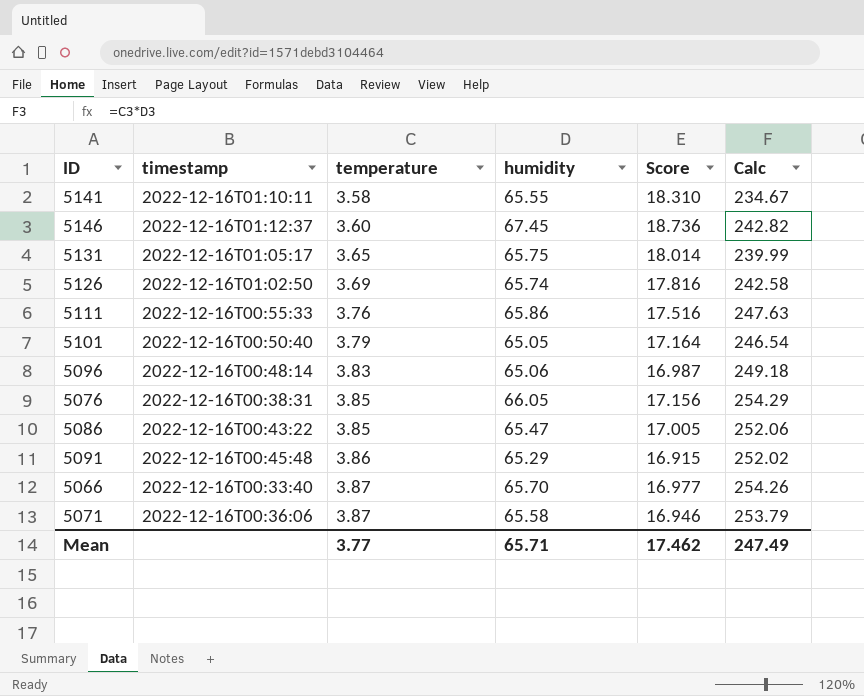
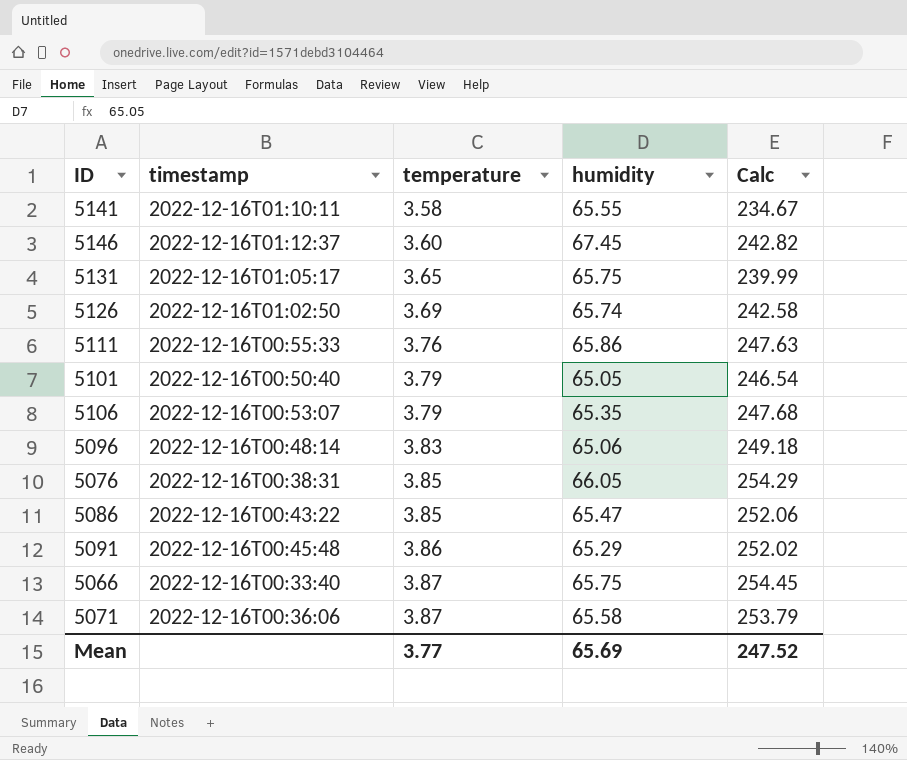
column Score | formula: [humidity] / [temperature] -> none
row 5106: none -> 2022-12-16T00:53:07 | 3.79 | 65.35 | 247.68
5066 | humidity: 65.70 -> 65.75
5066 | Calc: 254.26 -> 254.45
Mean | humidity: 65.71 -> 65.69
Mean | Calc: 247.49 -> 247.52

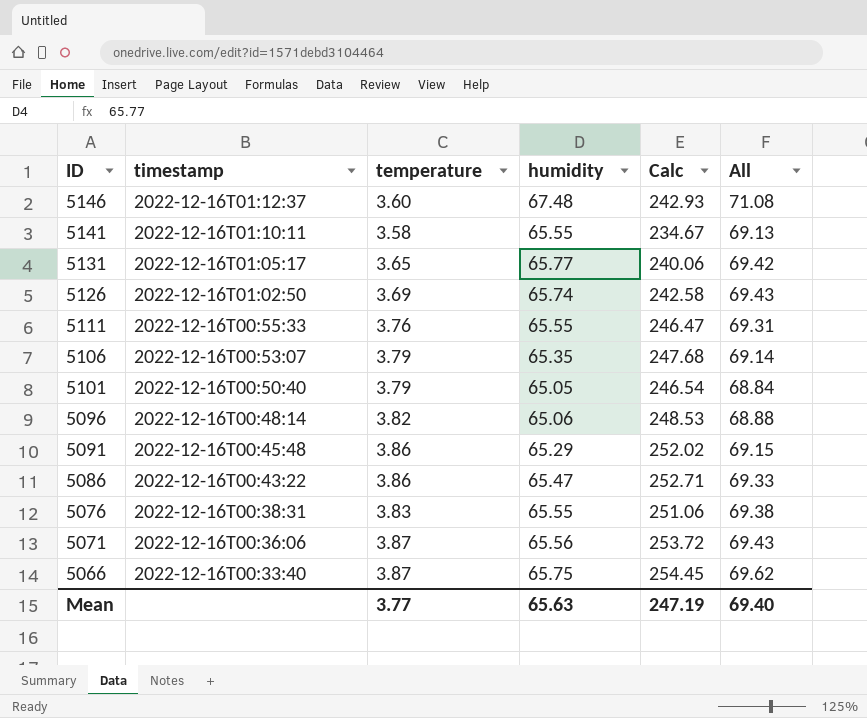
row order: temperature ascending -> ID descending
column All | formula: none -> [temperature] + [humidity]
5146 | humidity: 67.45 -> 67.48
5146 | Calc: 242.82 -> 242.93
5131 | humidity: 65.75 -> 65.77
5131 | Calc: 239.99 -> 240.06
5111 | humidity: 65.86 -> 65.55
5111 | Calc: 247.63 -> 246.47
5096 | temperature: 3.83 -> 3.82
5096 | Calc: 249.18 -> 248.53
5086 | temperature: 3.85 -> 3.86
5086 | Calc: 252.06 -> 252.71
5076 | temperature: 3.85 -> 3.83
5076 | humidity: 66.05 -> 65.55
5076 | Calc: 254.29 -> 251.06
5071 | humidity: 65.58 -> 65.56
5071 | Calc: 253.79 -> 253.72
Mean | humidity: 65.69 -> 65.63
Mean | Calc: 247.52 -> 247.19

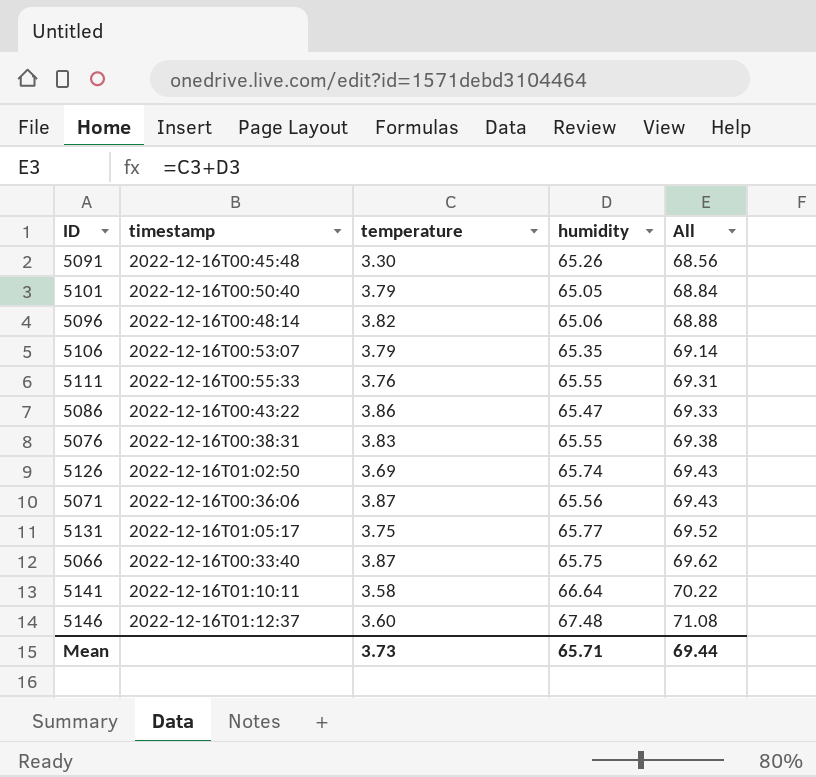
row order: ID descending -> All ascending
column Calc | formula: [temperature] * [humidity] -> none
5091 | temperature: 3.86 -> 3.30
5091 | humidity: 65.29 -> 65.26
5091 | All: 69.15 -> 68.56
5131 | temperature: 3.65 -> 3.75
5131 | All: 69.42 -> 69.52
5141 | humidity: 65.55 -> 66.64
5141 | All: 69.13 -> 70.22
Mean | temperature: 3.77 -> 3.73
Mean | humidity: 65.63 -> 65.71
Mean | All: 69.40 -> 69.44

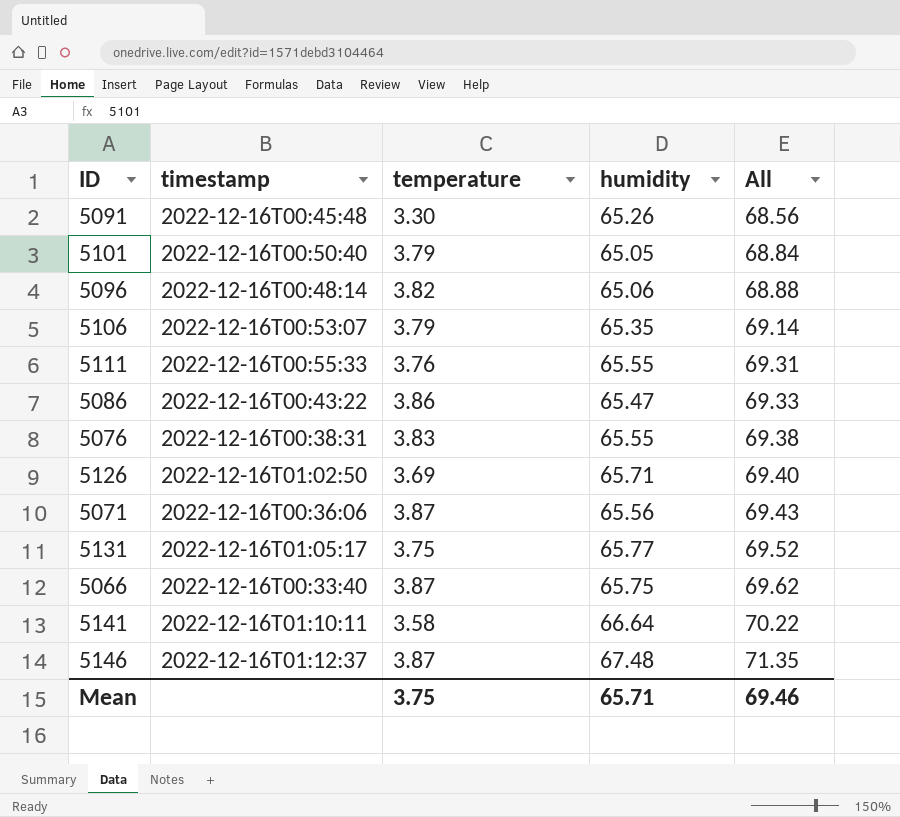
5126 | humidity: 65.74 -> 65.71
5126 | All: 69.43 -> 69.40
5146 | temperature: 3.60 -> 3.87
5146 | All: 71.08 -> 71.35
Mean | temperature: 3.73 -> 3.75
Mean | All: 69.44 -> 69.46

